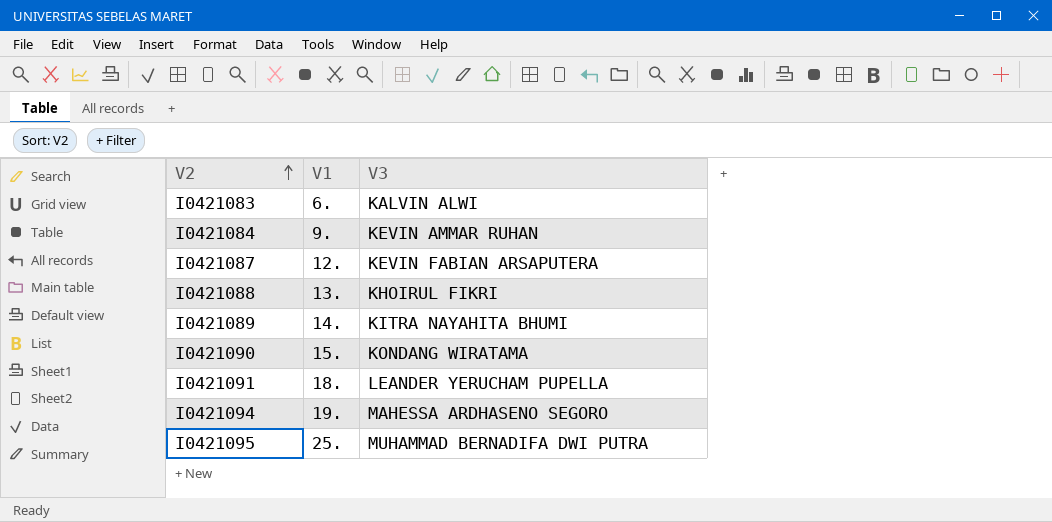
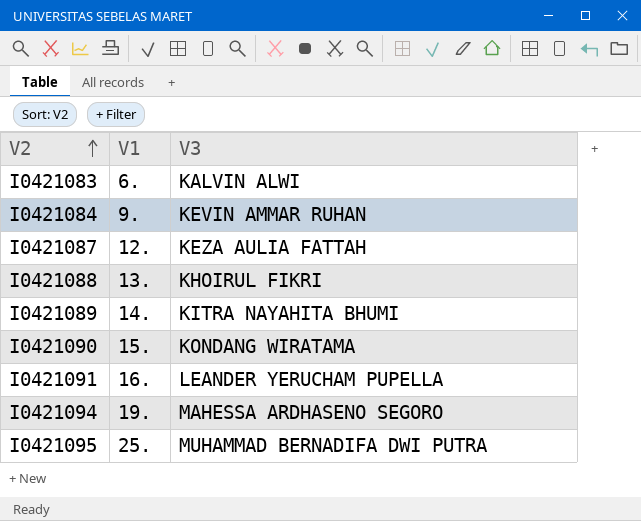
I0421087 | V3: KEVIN FABIAN ARSAPUTERA -> KEZA AULIA FATTAH
I0421091 | V1: 18. -> 16.

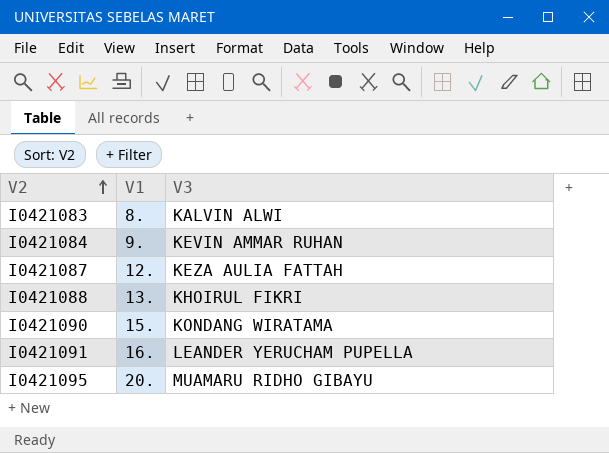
row I0421089: 14. | KITRA NAYAHITA BHUMI -> none
row I0421094: 19. | MAHESSA ARDHASENO SEGORO -> none
I0421083 | V1: 6. -> 8.
I0421095 | V1: 25. -> 20.
I0421095 | V3: MUHAMMAD BERNADIFA DWI PUTRA -> MUAMARU RIDHO GIBAYU

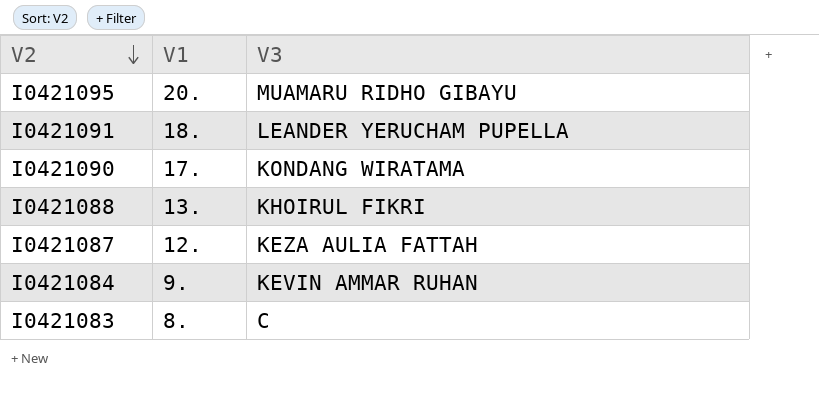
row order: V2 ascending -> V2 descending
I0421091 | V1: 16. -> 18.
I0421090 | V1: 15. -> 17.
I0421083 | V3: KALVIN ALWI -> C

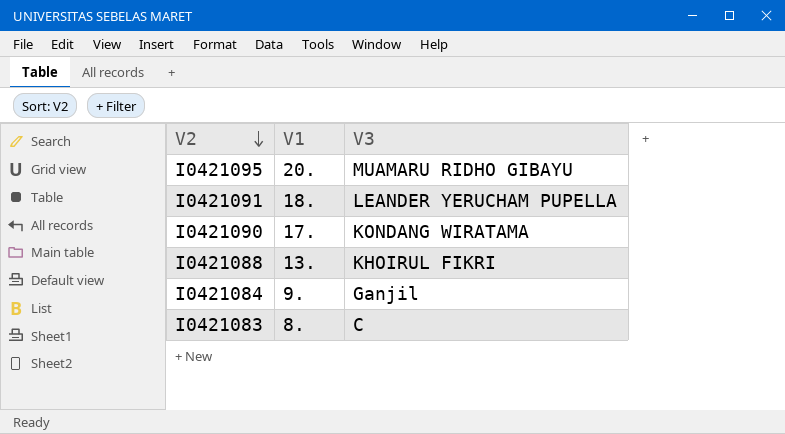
row I0421087: 12. | KEZA AULIA FATTAH -> none
I0421084 | V3: KEVIN AMMAR RUHAN -> Ganjil

